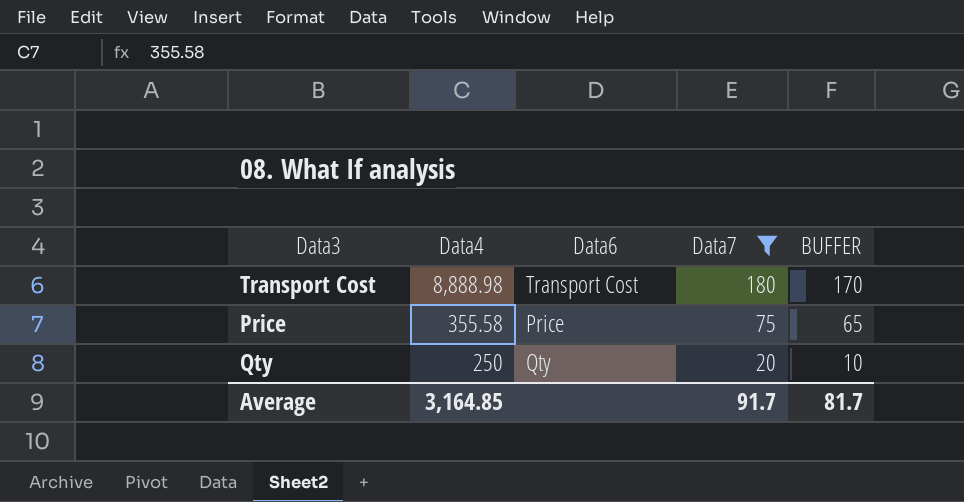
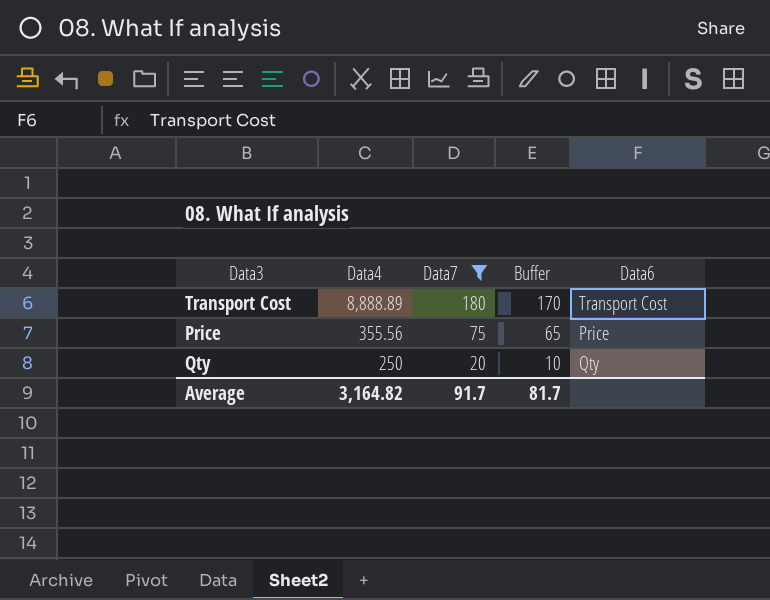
column name: BUFFER -> Buffer
column Data6 | position: 3 -> 5
Transport Cost | Data4: 8,888.98 -> 8,888.89
Price | Data4: 355.58 -> 355.56
Average | Data4: 3,164.85 -> 3,164.82

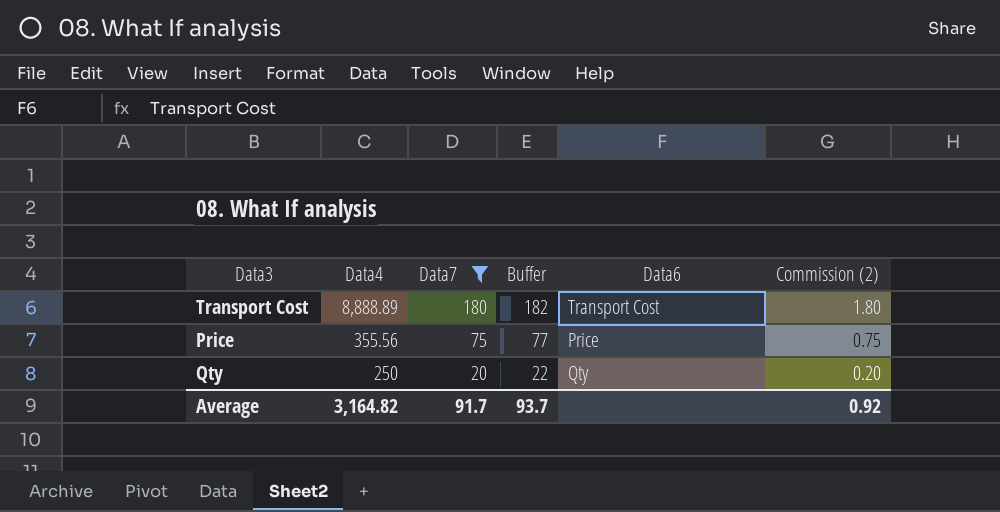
column Buffer | formula: [Data7] - 10 -> [Data7] + 2
column Commission (2) | formula: none -> [Data7] * 0.01
Average | Buffer: 81.7 -> 93.7

